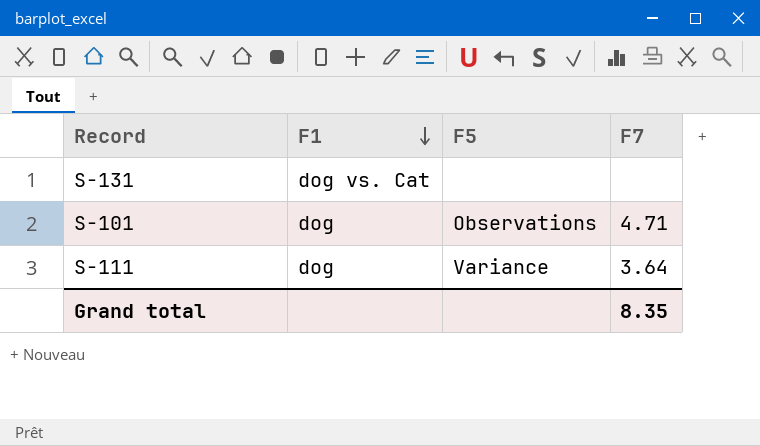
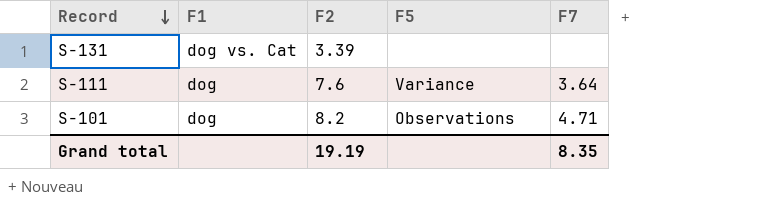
row order: F1 descending -> Record descending
column F2 | position: none -> 3

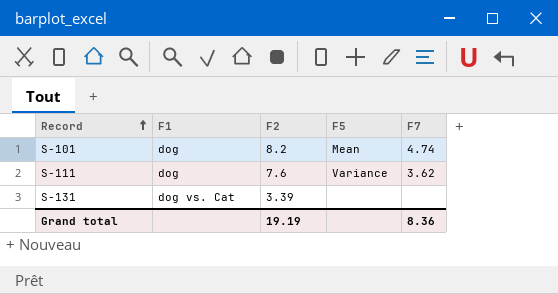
row order: Record descending -> Record ascending
S-101 | F5: Observations -> Mean
S-101 | F7: 4.71 -> 4.74
S-111 | F7: 3.64 -> 3.62
Grand total | F7: 8.35 -> 8.36

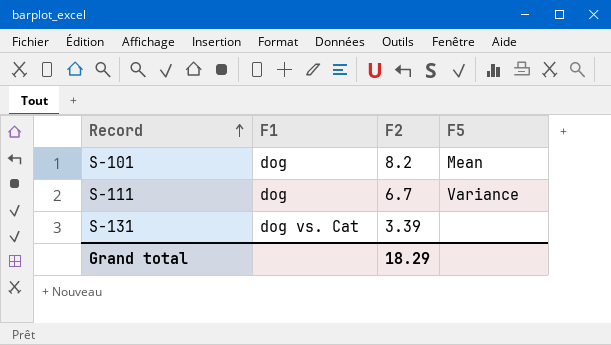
column F7 | position: 5 -> none
S-111 | F2: 7.6 -> 6.7
Grand total | F2: 19.19 -> 18.29

